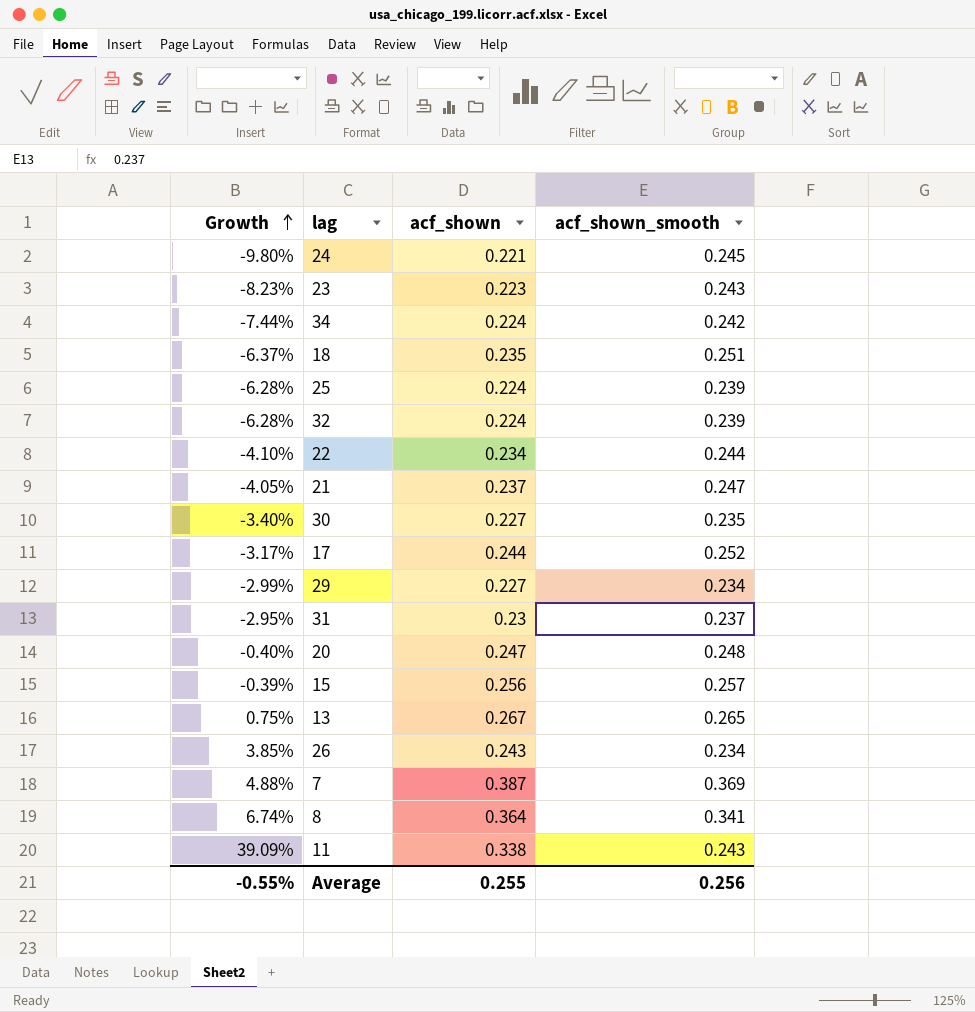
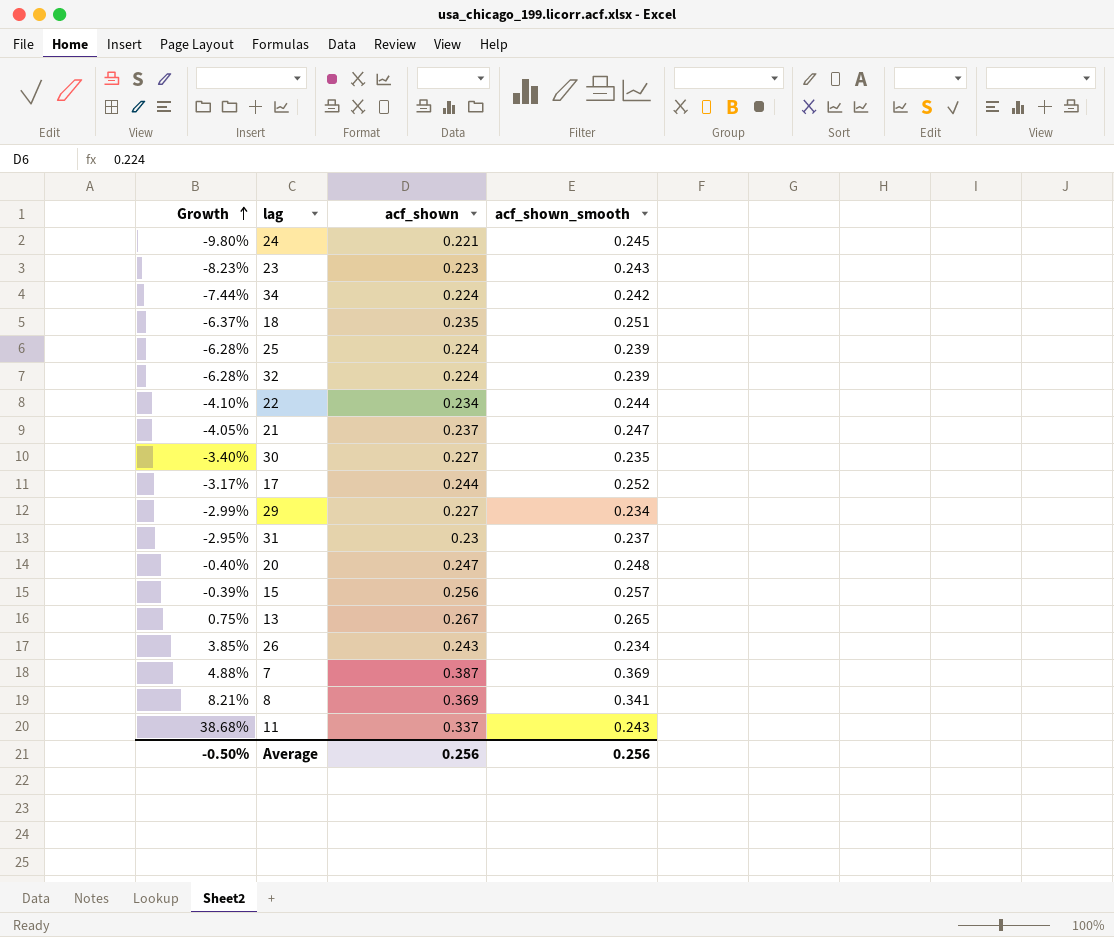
8 | Growth: 6.74% -> 8.21%
8 | acf_shown: 0.364 -> 0.369
11 | Growth: 39.09% -> 38.68%
11 | acf_shown: 0.338 -> 0.337
Average | Growth: -0.55% -> -0.50%
Average | acf_shown: 0.255 -> 0.256

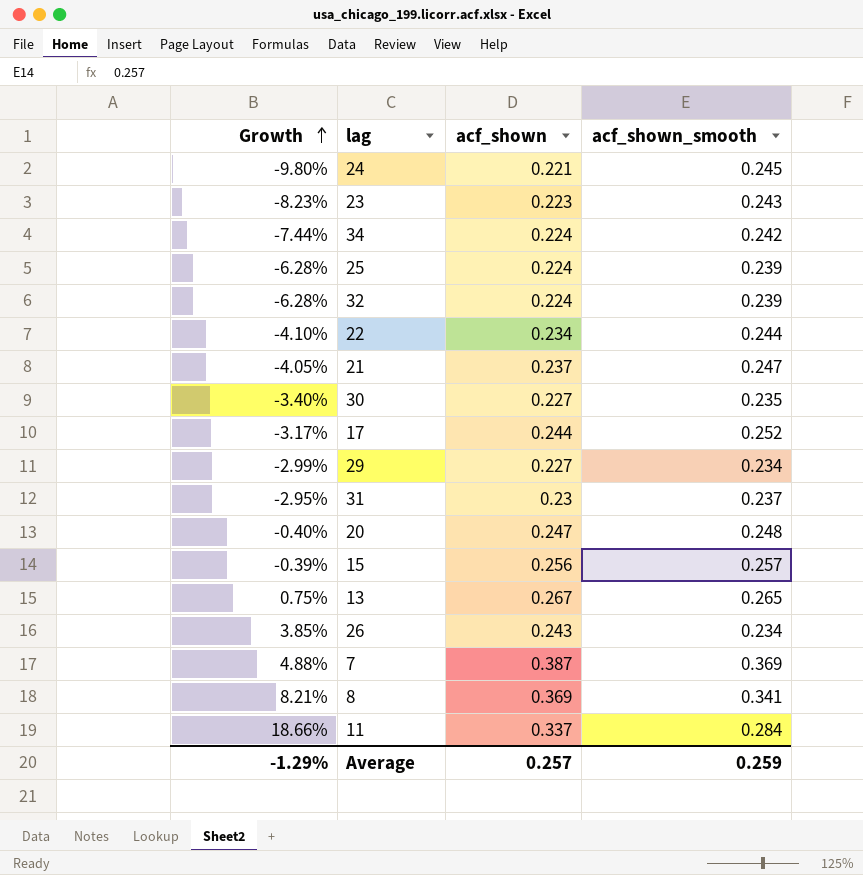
row 18: -6.37% | 0.235 | 0.251 -> none
11 | Growth: 38.68% -> 18.66%
11 | acf_shown_smooth: 0.243 -> 0.284
Average | Growth: -0.50% -> -1.29%
Average | acf_shown: 0.256 -> 0.257
Average | acf_shown_smooth: 0.256 -> 0.259

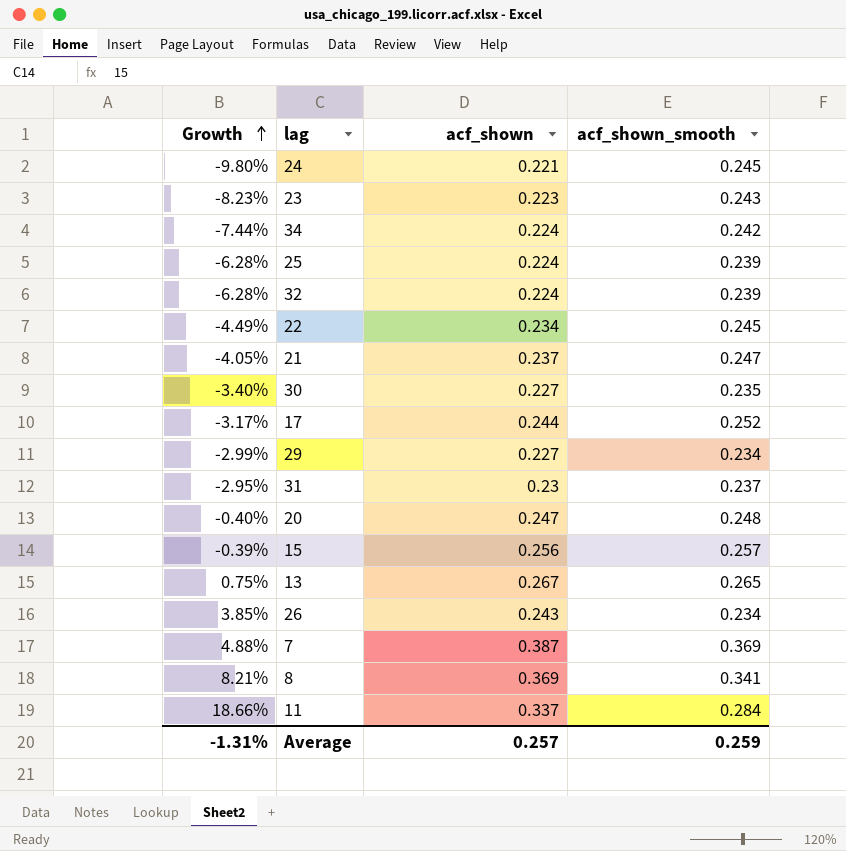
22 | Growth: -4.10% -> -4.49%
22 | acf_shown_smooth: 0.244 -> 0.245
Average | Growth: -1.29% -> -1.31%

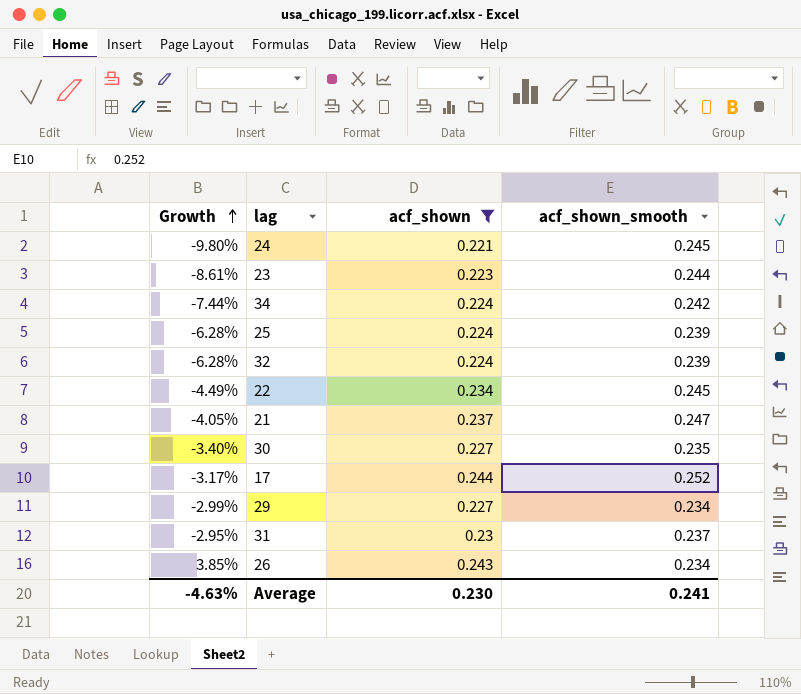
filter: none -> acf_shown <= 0.244
23 | Growth: -8.23% -> -8.61%
23 | acf_shown_smooth: 0.243 -> 0.244
Average | Growth: -1.31% -> -4.63%
Average | acf_shown: 0.257 -> 0.230
Average | acf_shown_smooth: 0.259 -> 0.241

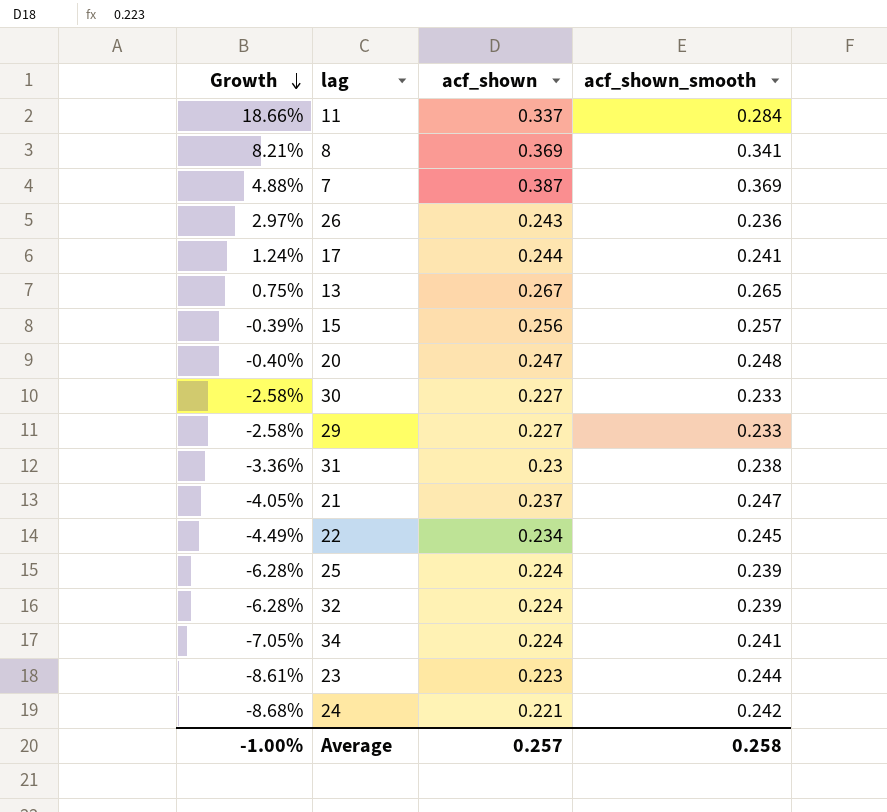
filter: acf_shown <= 0.244 -> none
row order: Growth ascending -> Growth descending
26 | Growth: 3.85% -> 2.97%
26 | acf_shown_smooth: 0.234 -> 0.236
17 | Growth: -3.17% -> 1.24%
17 | acf_shown_smooth: 0.252 -> 0.241
30 | Growth: -3.40% -> -2.58%
30 | acf_shown_smooth: 0.235 -> 0.233
29 | Growth: -2.99% -> -2.58%
29 | acf_shown_smooth: 0.234 -> 0.233
31 | Growth: -2.95% -> -3.36%
31 | acf_shown_smooth: 0.237 -> 0.238
34 | Growth: -7.44% -> -7.05%
34 | acf_shown_smooth: 0.242 -> 0.241
24 | Growth: -9.80% -> -8.68%
24 | acf_shown_smooth: 0.245 -> 0.242
Average | Growth: -4.63% -> -1.00%
Average | acf_shown: 0.230 -> 0.257
Average | acf_shown_smooth: 0.241 -> 0.258

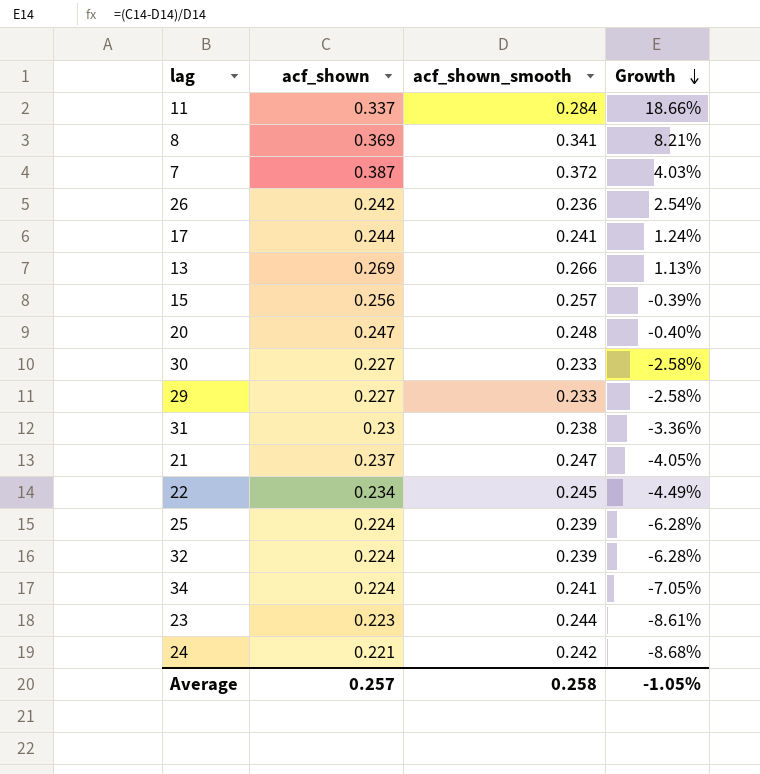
column Growth | position: 1 -> 4
7 | acf_shown_smooth: 0.369 -> 0.372
7 | Growth: 4.88% -> 4.03%
26 | acf_shown: 0.243 -> 0.242
26 | Growth: 2.97% -> 2.54%
13 | acf_shown: 0.267 -> 0.269
13 | acf_shown_smooth: 0.265 -> 0.266
13 | Growth: 0.75% -> 1.13%
Average | Growth: -1.00% -> -1.05%

